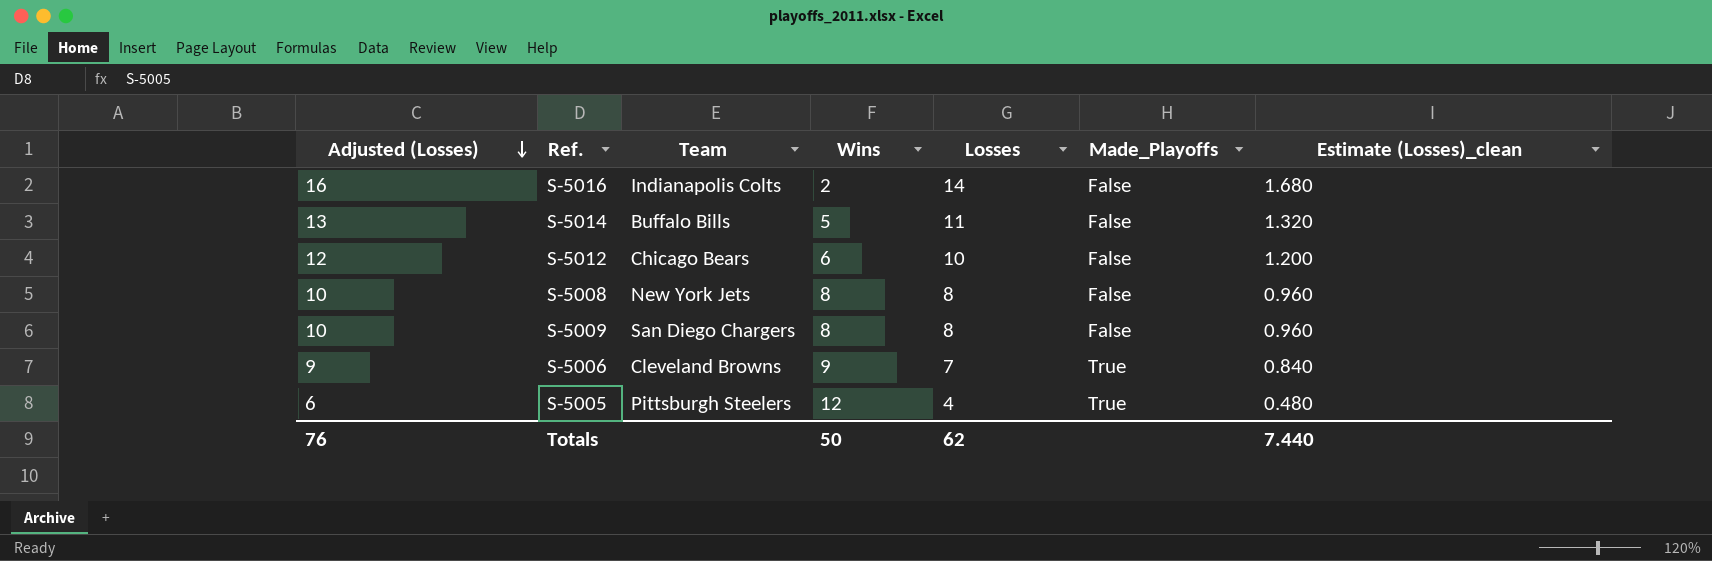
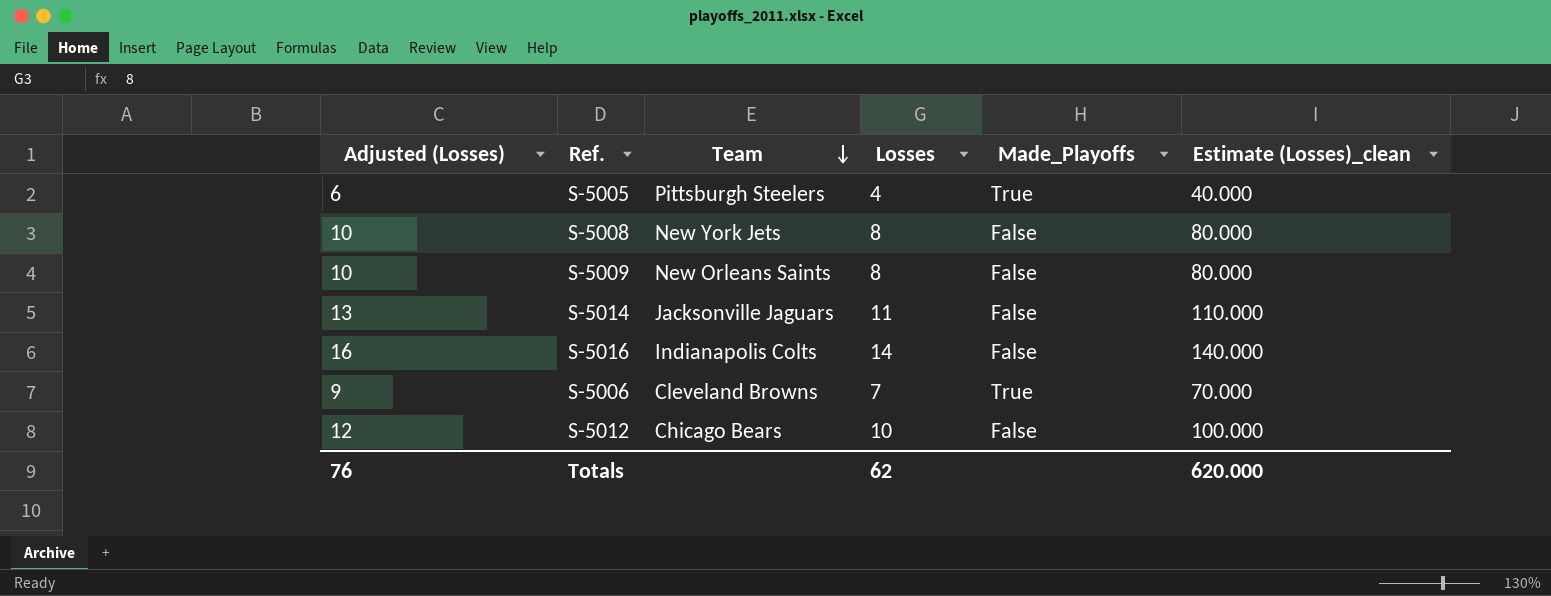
row order: Adjusted (Losses) descending -> Team descending
column Wins | position: 4 -> none
column Estimate (Losses)_clean | formula: [Losses] * 0.12 -> [Losses] * 10
S-5009 | Team: San Diego Chargers -> New Orleans Saints
S-5014 | Team: Buffalo Bills -> Jacksonville Jaguars
Totals | Estimate (Losses)_clean: 7.440 -> 620.000

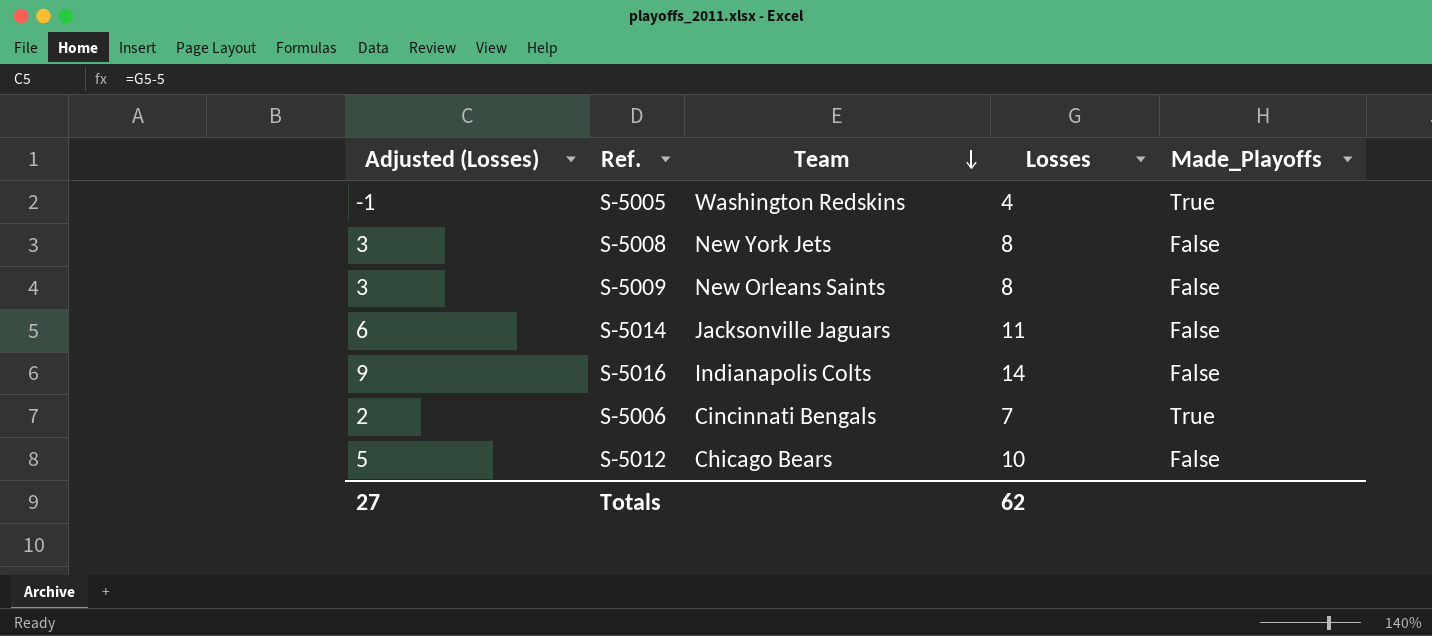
column Estimate (Losses)_clean | formula: [Losses] * 10 -> none
column Adjusted (Losses) | formula: [Losses] + 2 -> [Losses] - 5
S-5005 | Team: Pittsburgh Steelers -> Washington Redskins
S-5006 | Team: Cleveland Browns -> Cincinnati Bengals
Totals | Adjusted (Losses): 76 -> 27

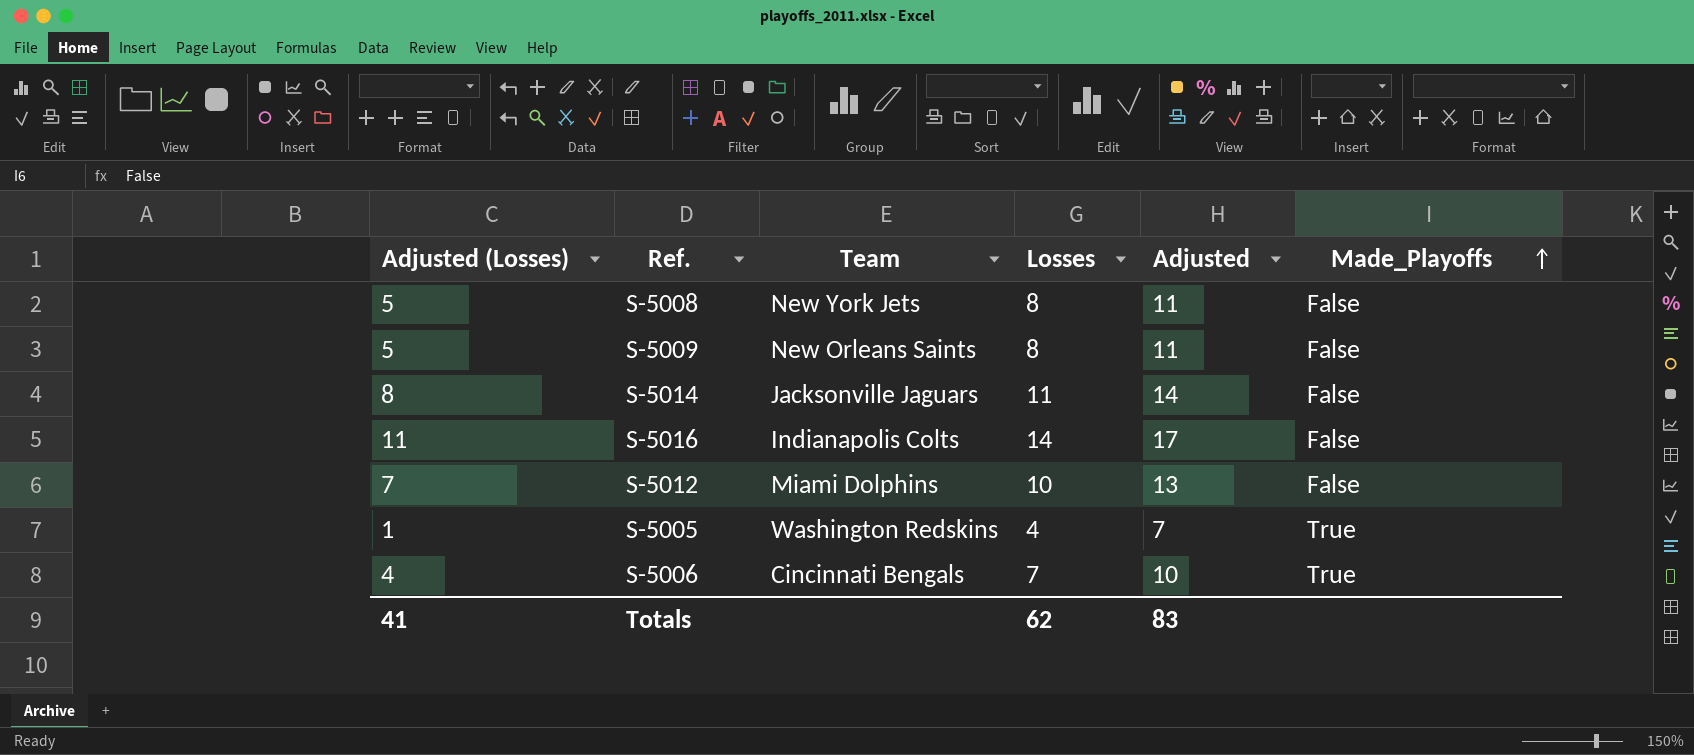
row order: Team descending -> Made_Playoffs ascending
column Adjusted (Losses) | formula: [Losses] - 5 -> [Losses] - 3
column Adjusted | formula: none -> [Losses] + 3
S-5012 | Team: Chicago Bears -> Miami Dolphins
Totals | Adjusted (Losses): 27 -> 41

